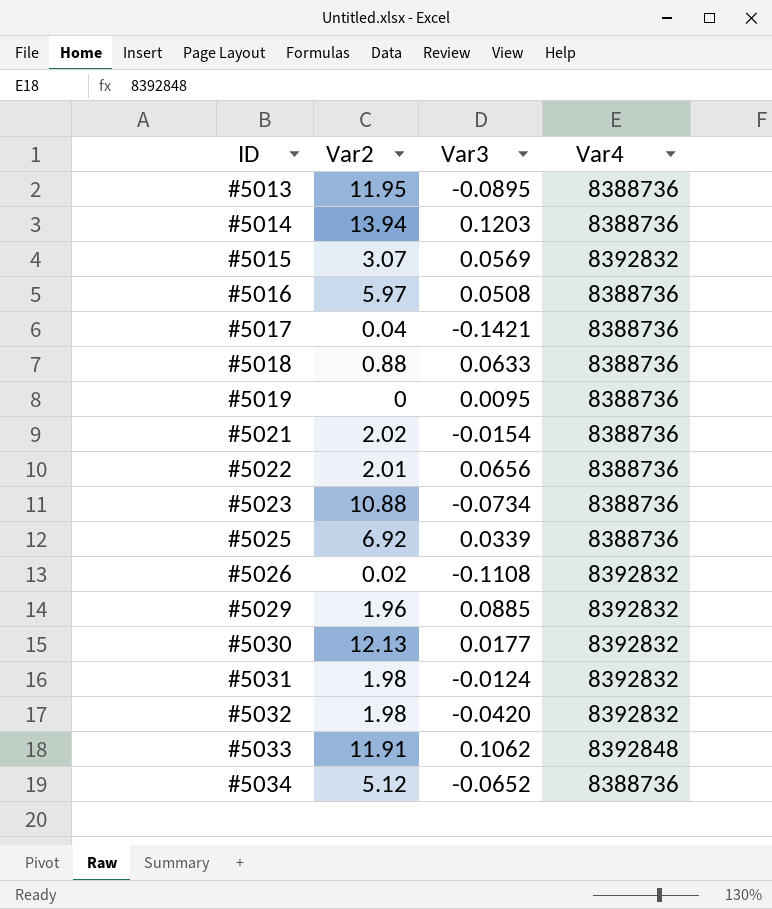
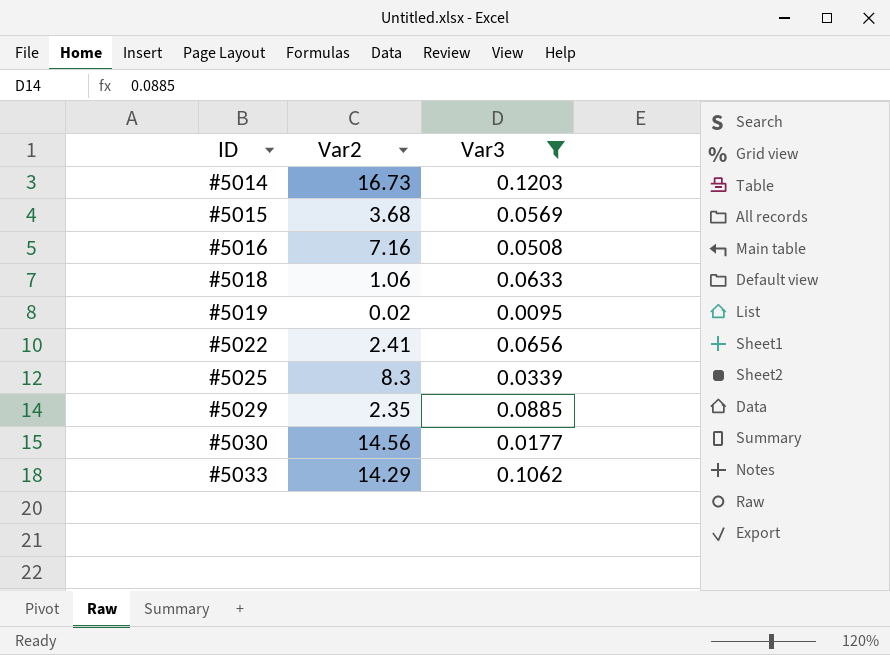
filter: none -> Var3 >= 0.0095
column Var4 | position: 4 -> none
#5014 | Var2: 13.94 -> 16.73
#5015 | Var2: 3.07 -> 3.68
#5016 | Var2: 5.97 -> 7.16
#5018 | Var2: 0.88 -> 1.06
#5019 | Var2: 0 -> 0.02
#5022 | Var2: 2.01 -> 2.41
#5025 | Var2: 6.92 -> 8.3
#5029 | Var2: 1.96 -> 2.35
#5030 | Var2: 12.13 -> 14.56
#5033 | Var2: 11.91 -> 14.29

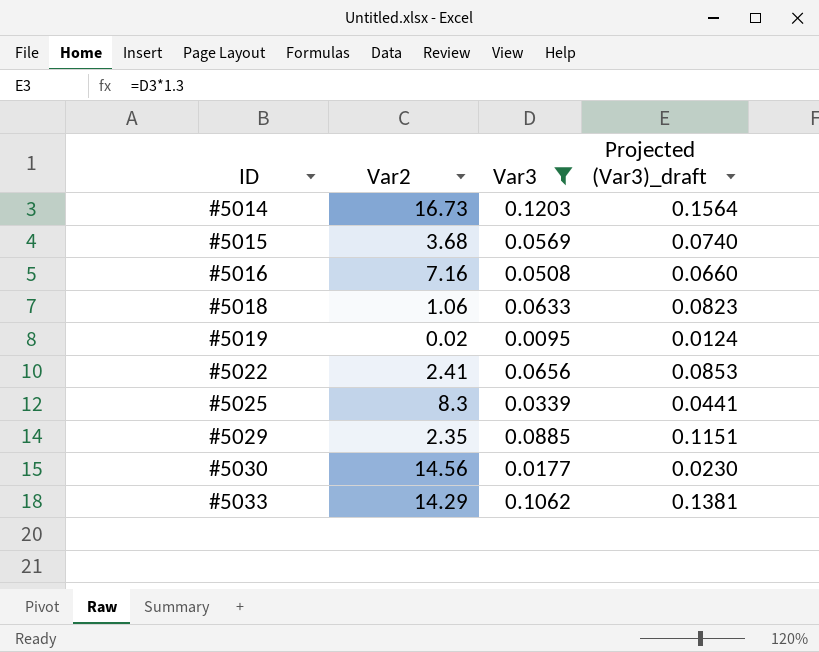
column Projected (Var3)_draft | formula: none -> [Var3] * 1.3

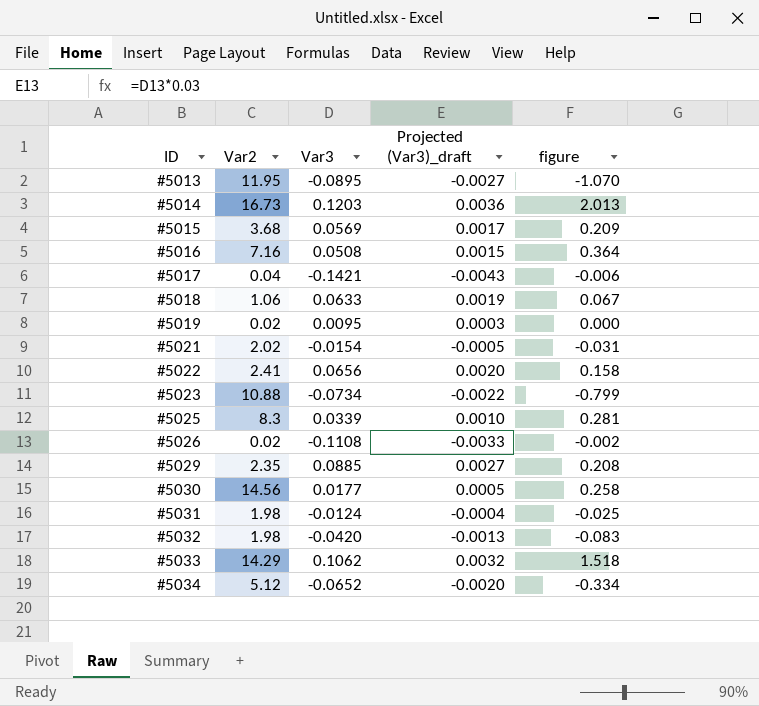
filter: Var3 >= 0.0095 -> none
column Projected (Var3)_draft | formula: [Var3] * 1.3 -> [Var3] * 0.03
column figure | formula: none -> [Var2] * [Var3]

